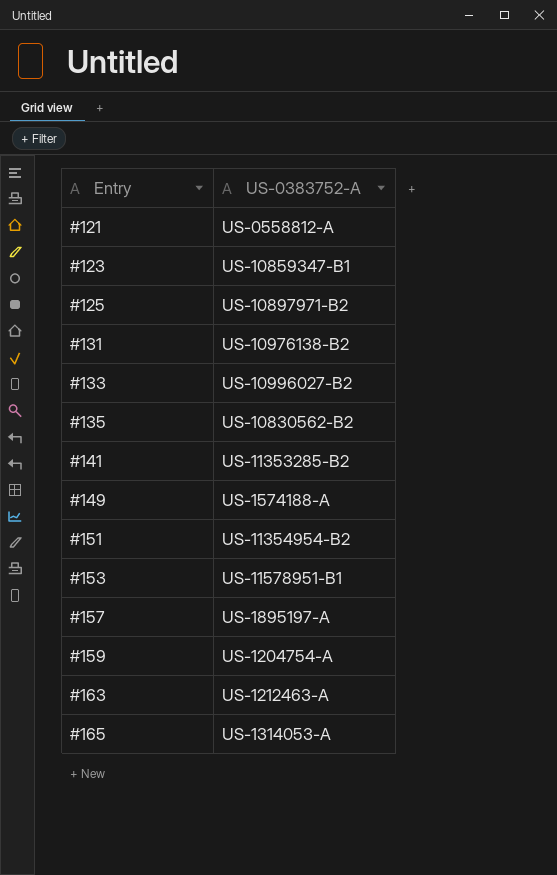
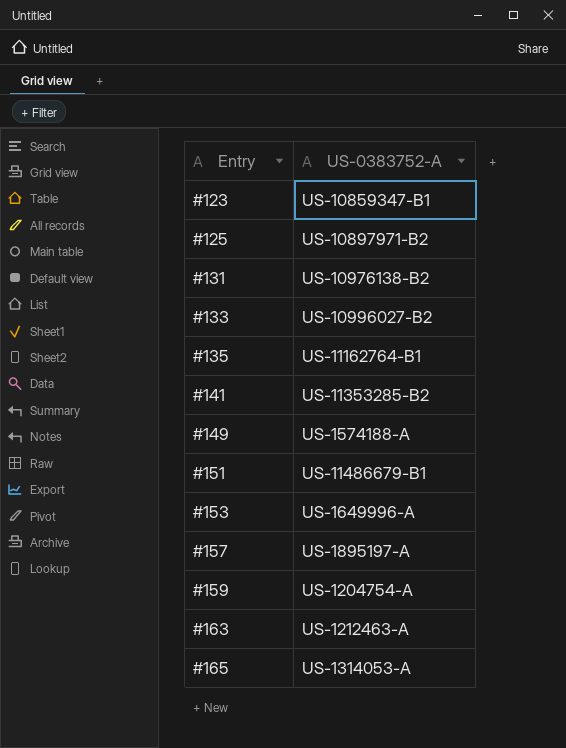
row #121: US-0558812-A -> none
#135 | US-0383752-A: US-10830562-B2 -> US-11162764-B1
#151 | US-0383752-A: US-11354954-B2 -> US-11486679-B1
#153 | US-0383752-A: US-11578951-B1 -> US-1649996-A

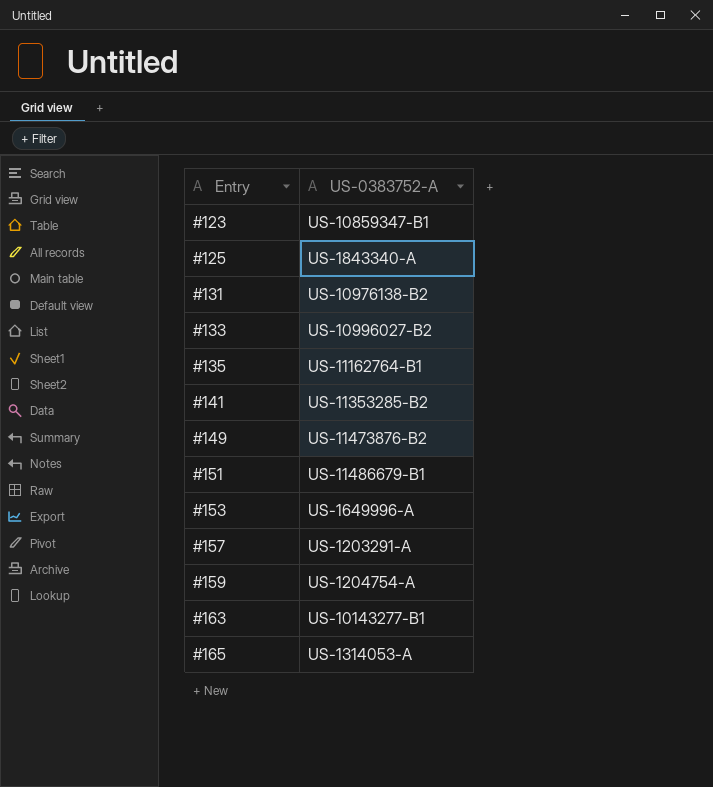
#125 | US-0383752-A: US-10897971-B2 -> US-1843340-A
#149 | US-0383752-A: US-1574188-A -> US-11473876-B2
#157 | US-0383752-A: US-1895197-A -> US-1203291-A
#163 | US-0383752-A: US-1212463-A -> US-10143277-B1

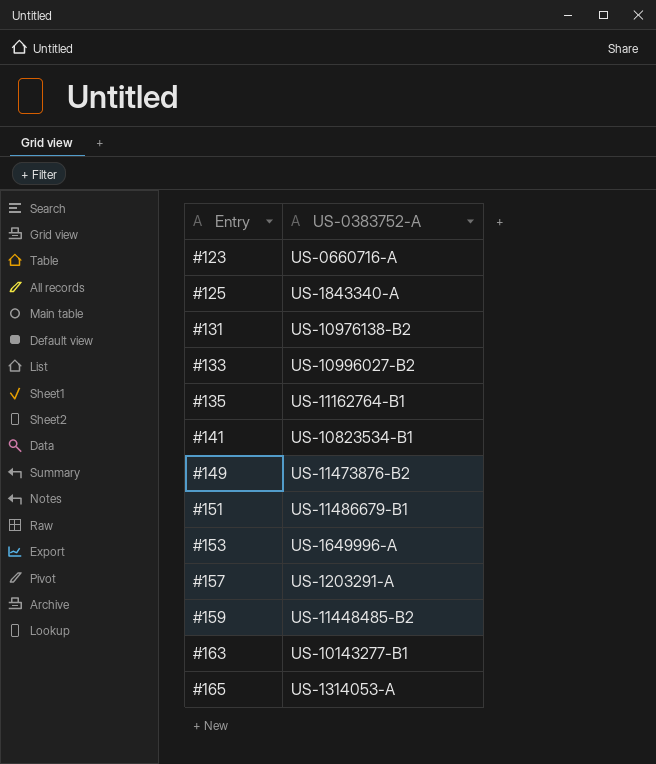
#123 | US-0383752-A: US-10859347-B1 -> US-0660716-A
#141 | US-0383752-A: US-11353285-B2 -> US-10823534-B1
#159 | US-0383752-A: US-1204754-A -> US-11448485-B2

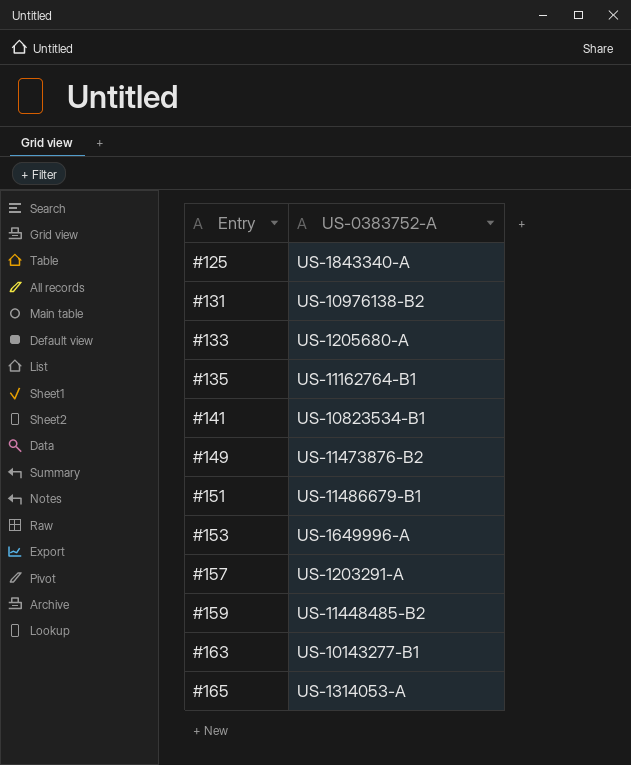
row #123: US-0660716-A -> none
#133 | US-0383752-A: US-10996027-B2 -> US-1205680-A

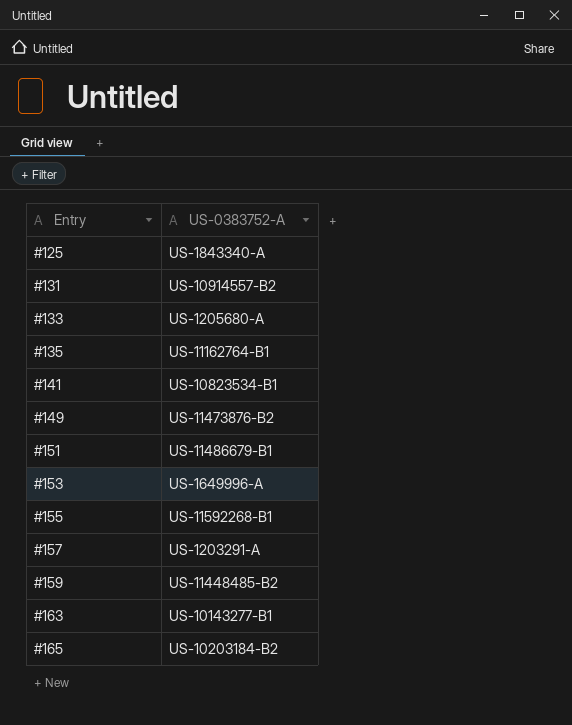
#131 | US-0383752-A: US-10976138-B2 -> US-10914557-B2
row #155: none -> US-11592268-B1
#165 | US-0383752-A: US-1314053-A -> US-10203184-B2

